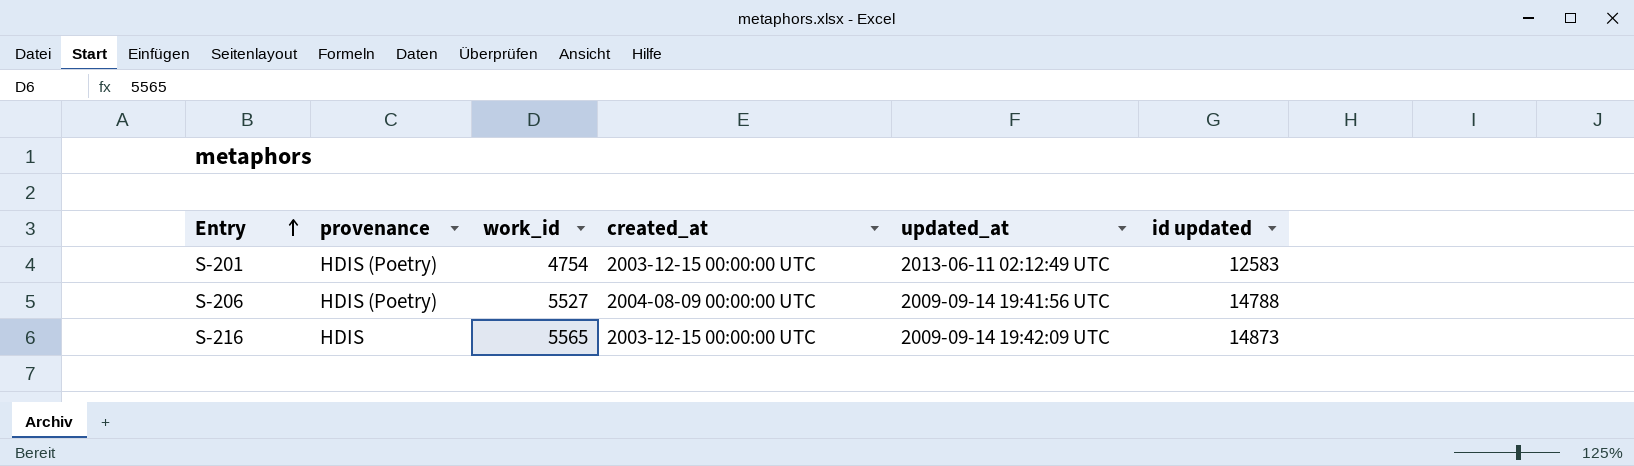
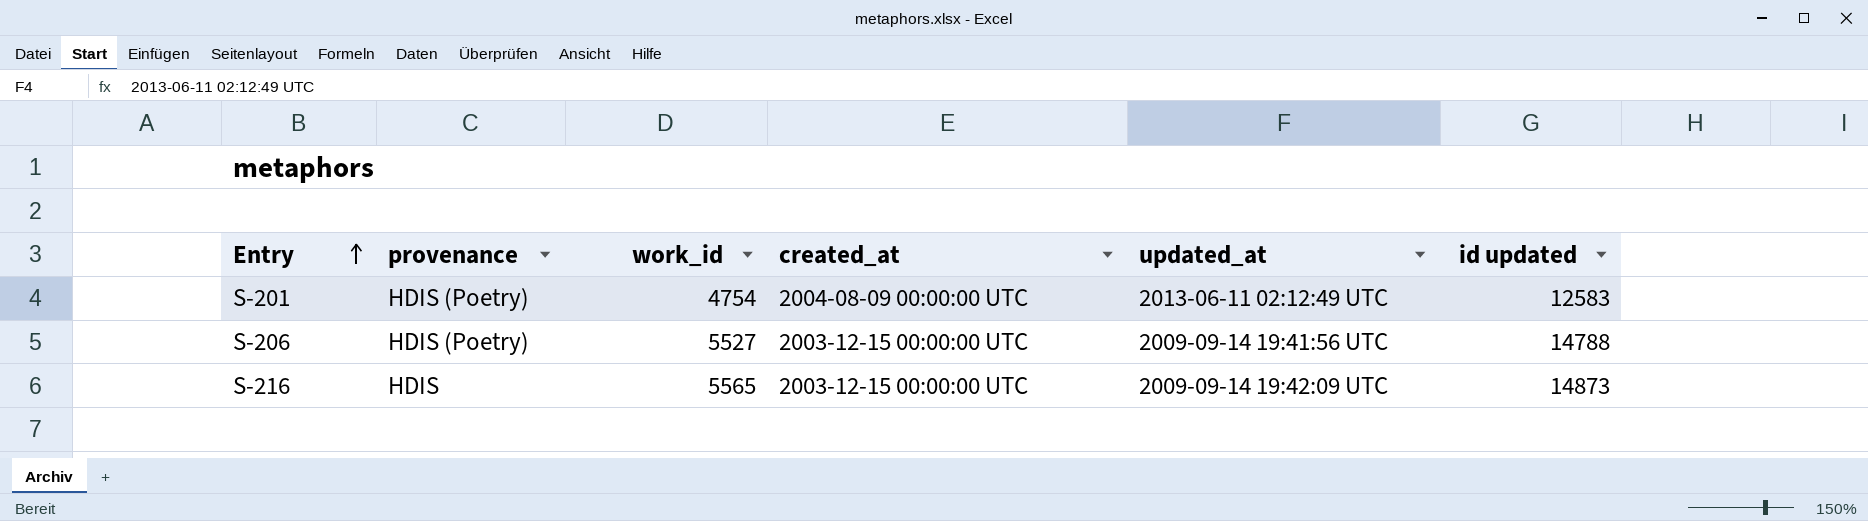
S-201 | created_at: 2003-12-15 00:00:00 UTC -> 2004-08-09 00:00:00 UTC
S-206 | created_at: 2004-08-09 00:00:00 UTC -> 2003-12-15 00:00:00 UTC

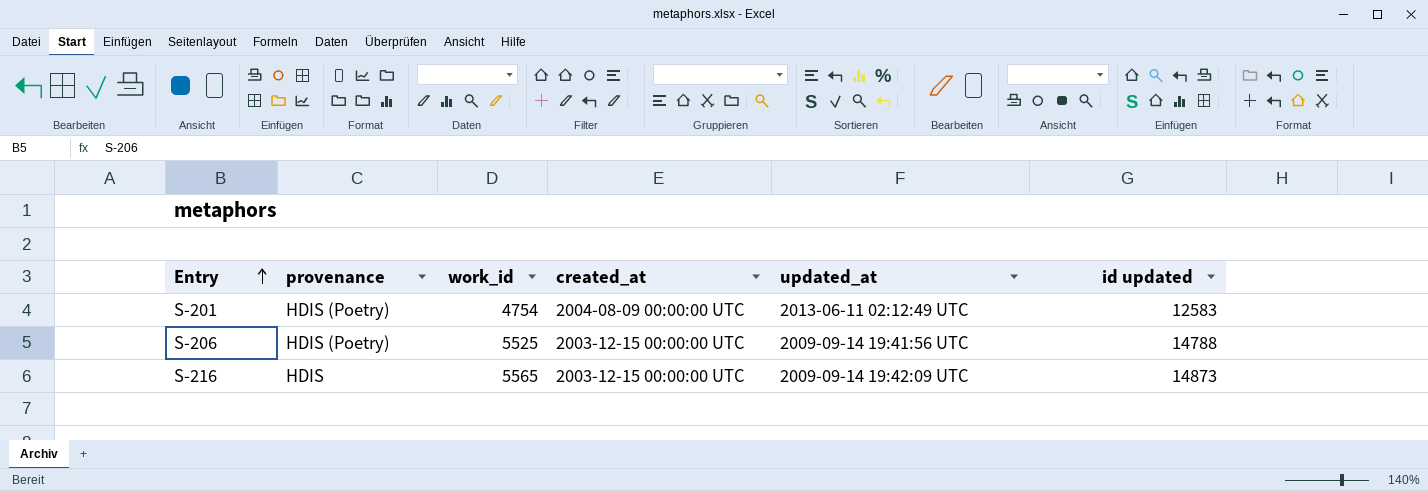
S-206 | work_id: 5527 -> 5525

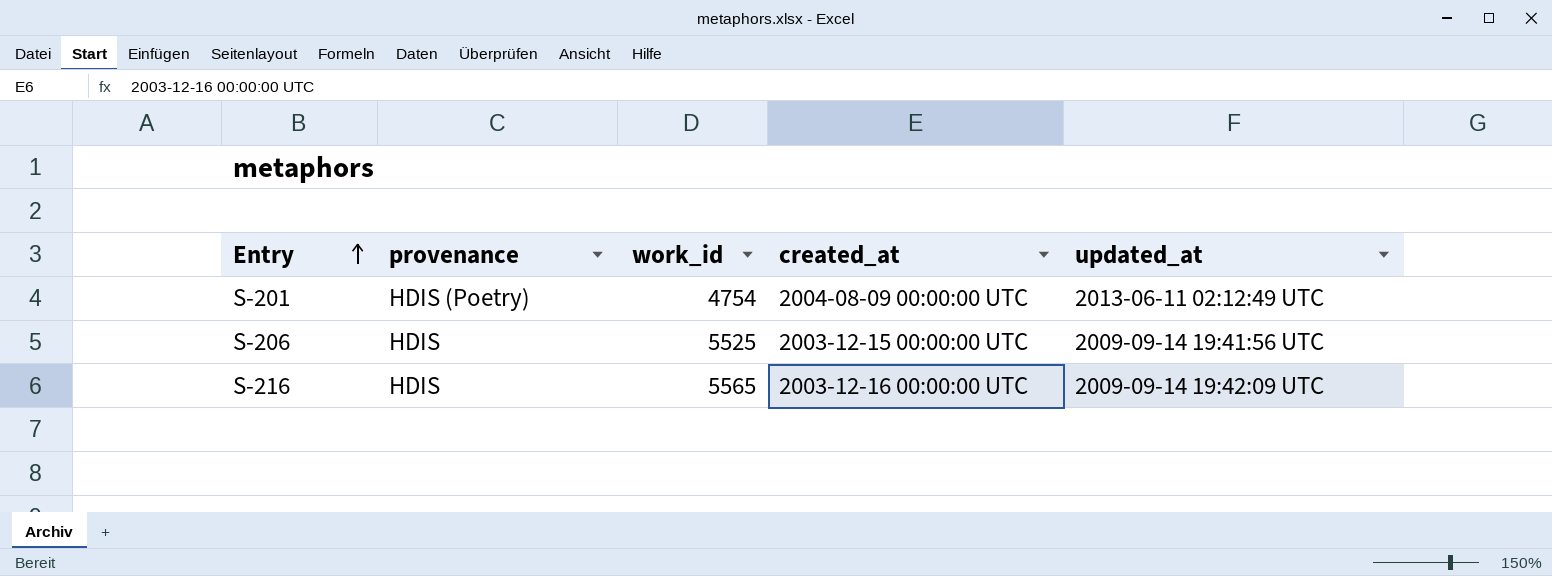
column id updated | position: 6 -> none
S-206 | provenance: HDIS (Poetry) -> HDIS
S-216 | created_at: 2003-12-15 00:00:00 UTC -> 2003-12-16 00:00:00 UTC

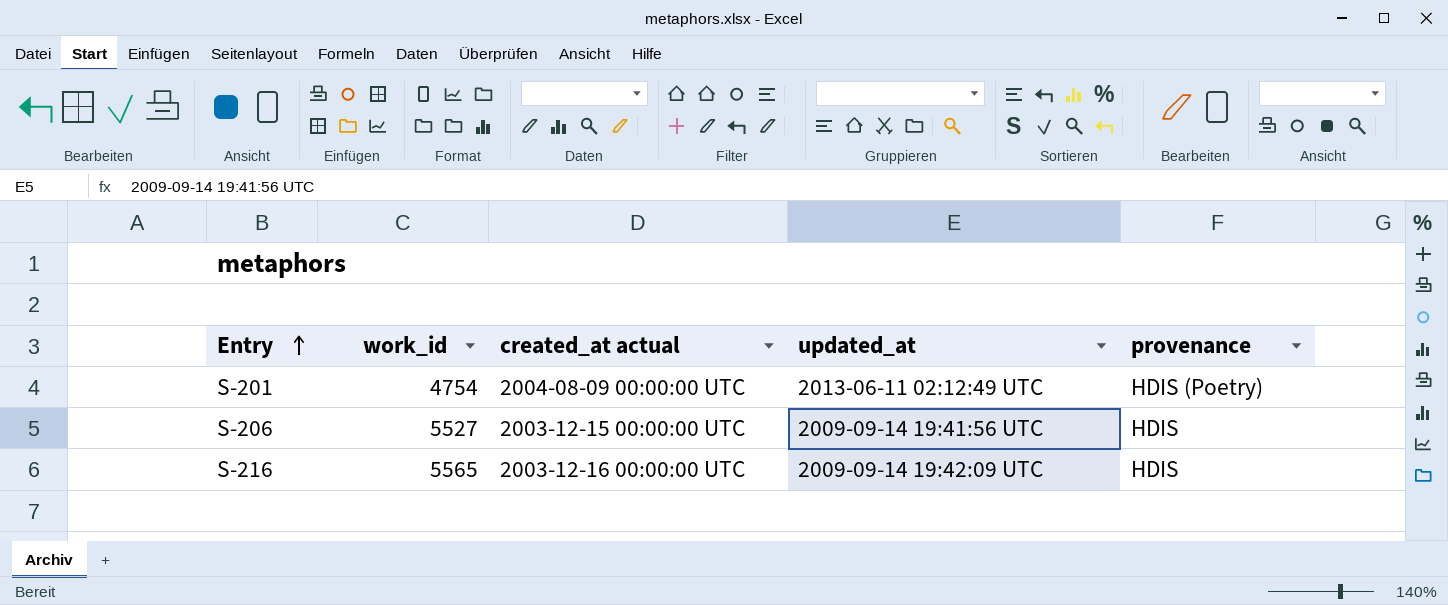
column name: created_at -> created_at actual
column provenance | position: 2 -> 5
S-206 | work_id: 5525 -> 5527

